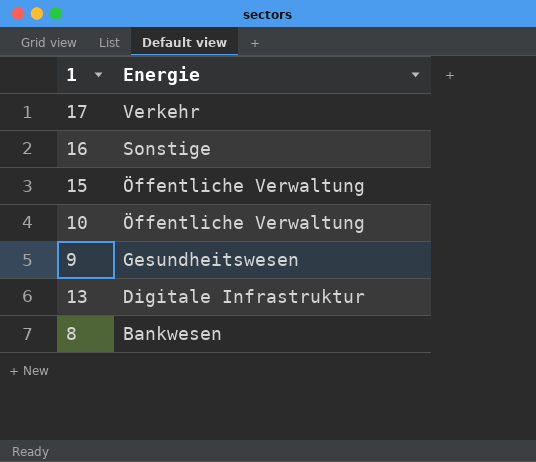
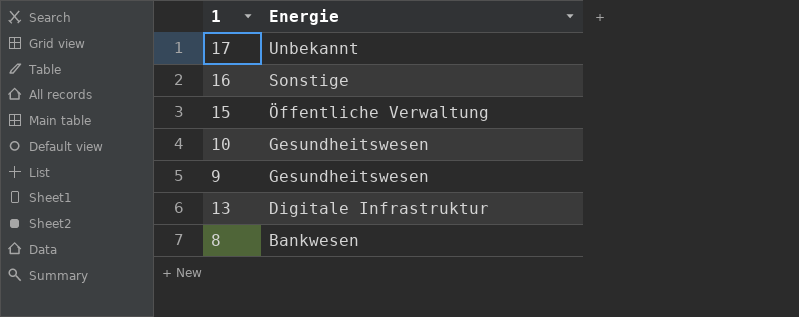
17 | Energie: Verkehr -> Unbekannt
10 | Energie: Öffentliche Verwaltung -> Gesundheitswesen

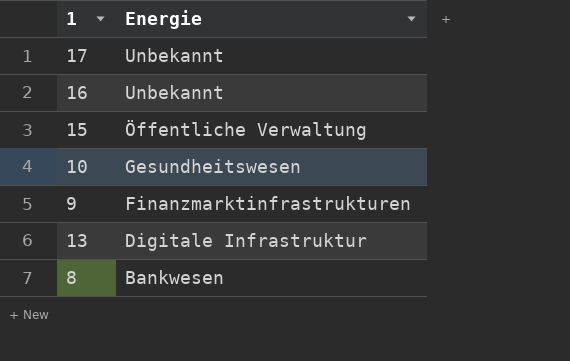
16 | Energie: Sonstige -> Unbekannt
9 | Energie: Gesundheitswesen -> Finanzmarktinfrastrukturen

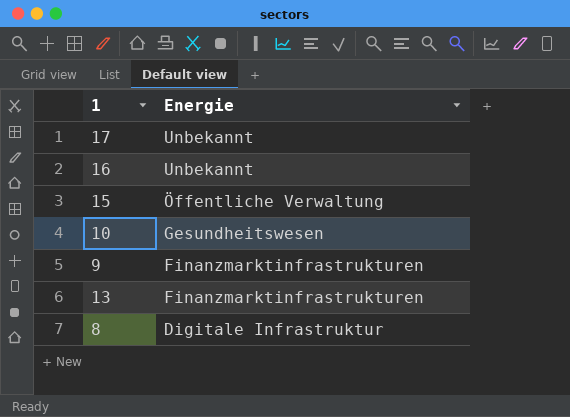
13 | Energie: Digitale Infrastruktur -> Finanzmarktinfrastrukturen
8 | Energie: Bankwesen -> Digitale Infrastruktur

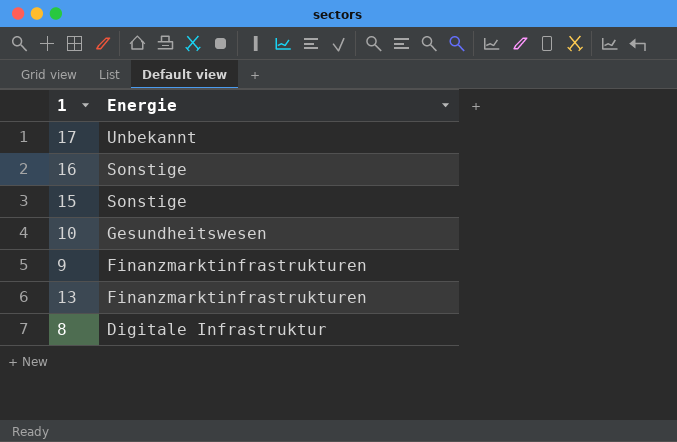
16 | Energie: Unbekannt -> Sonstige
15 | Energie: Öffentliche Verwaltung -> Sonstige

